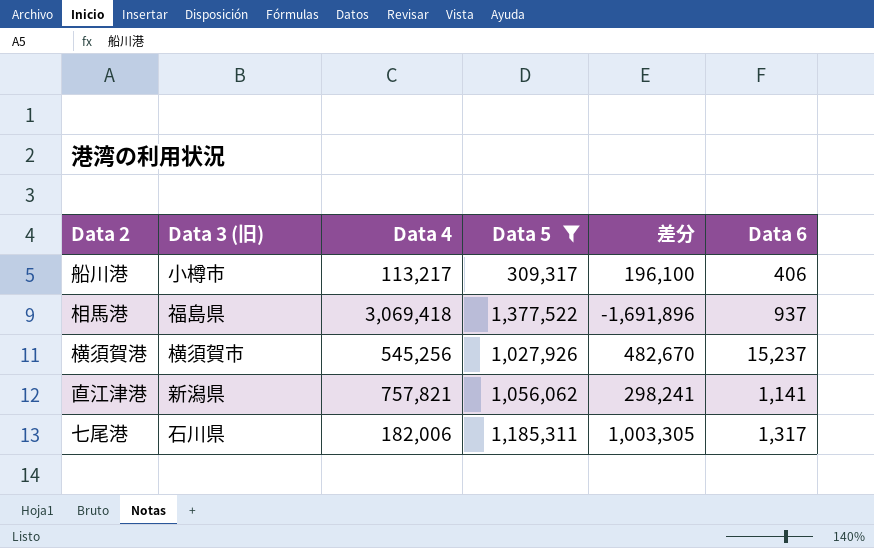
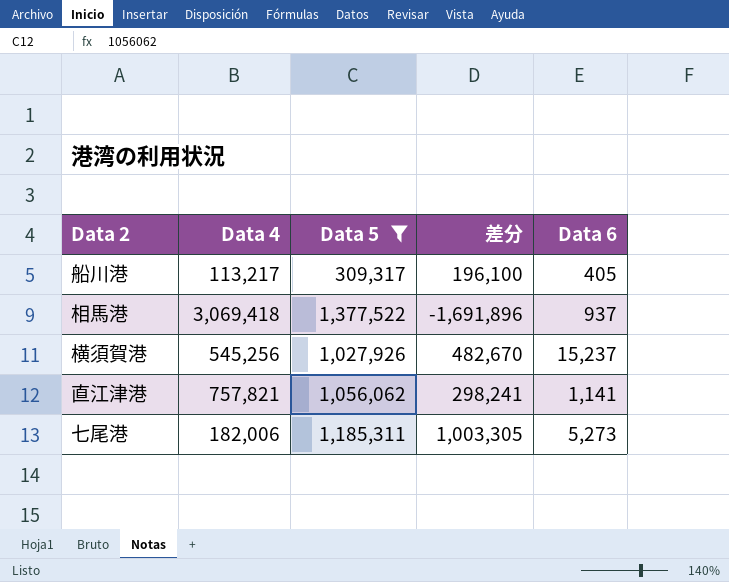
column Data 3 (旧) | position: 2 -> none
船川港 | Data 6: 406 -> 405
七尾港 | Data 6: 1,317 -> 5,273

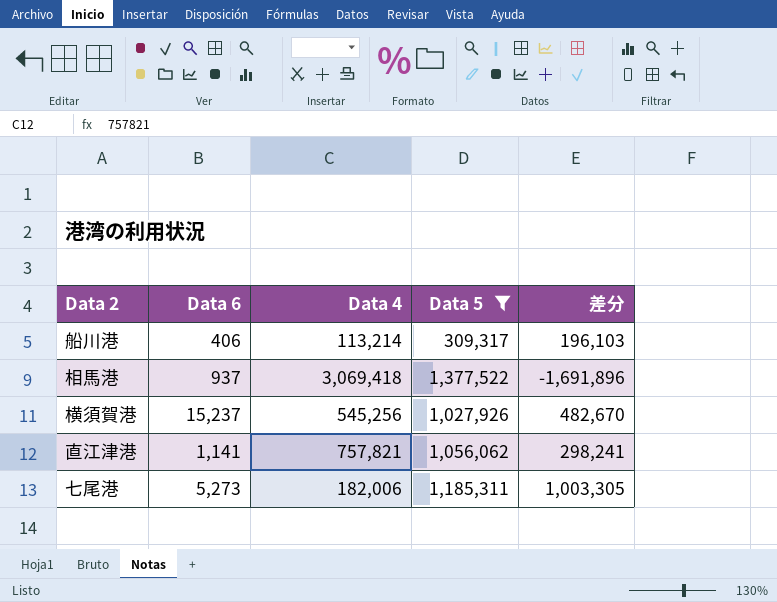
column Data 6 | position: 5 -> 2
船川港 | Data 6: 405 -> 406
船川港 | Data 4: 113,217 -> 113,214
船川港 | 差分: 196,100 -> 196,103

